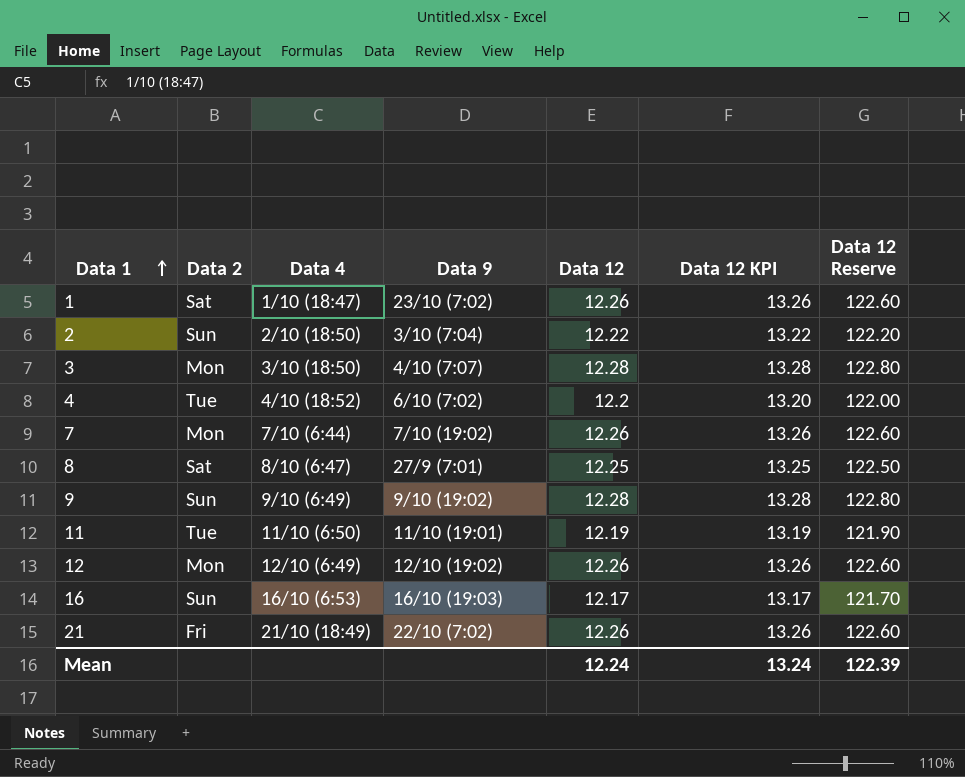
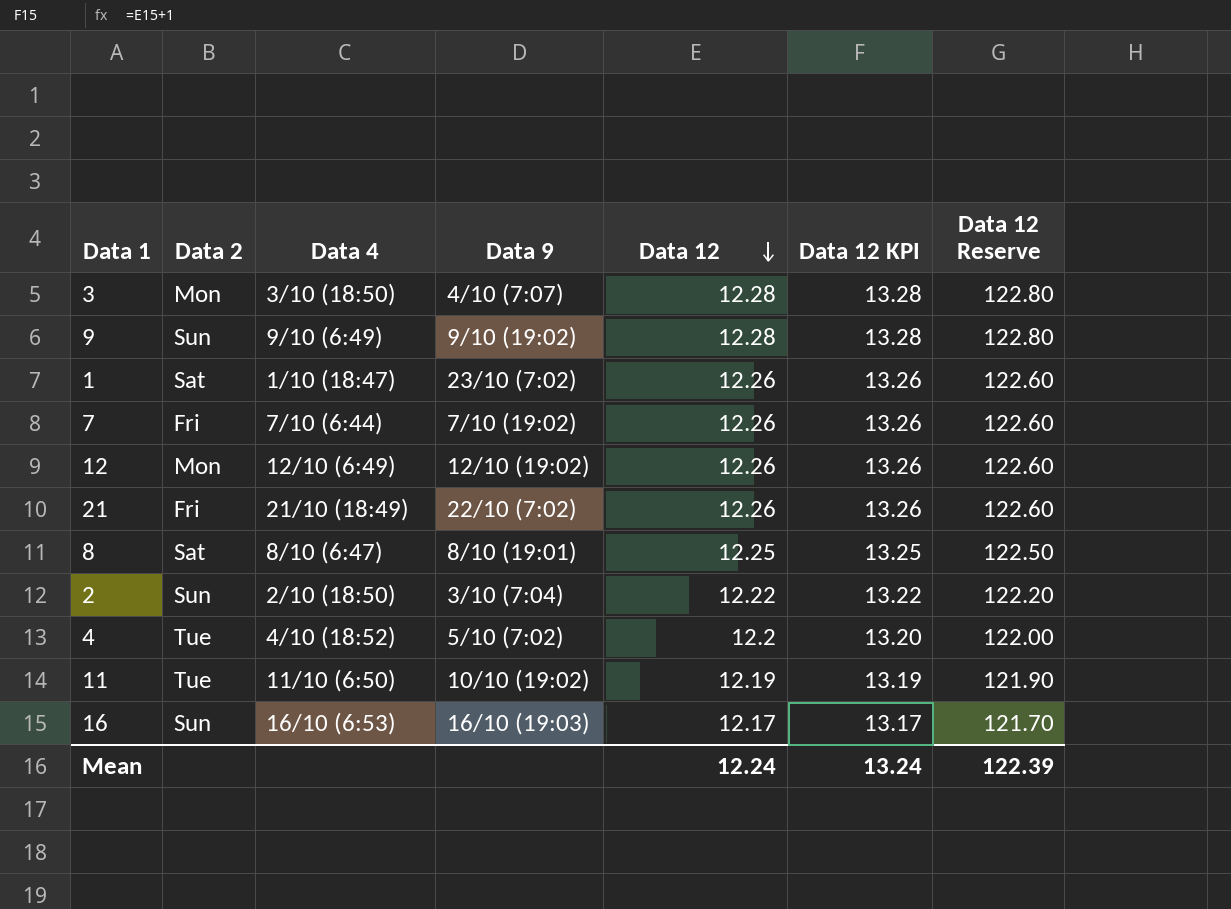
row order: Data 1 ascending -> Data 12 descending
7 | Data 2: Mon -> Fri
8 | Data 9: 27/9 (7:01) -> 8/10 (19:01)
4 | Data 9: 6/10 (7:02) -> 5/10 (7:02)
11 | Data 9: 11/10 (19:01) -> 10/10 (19:02)

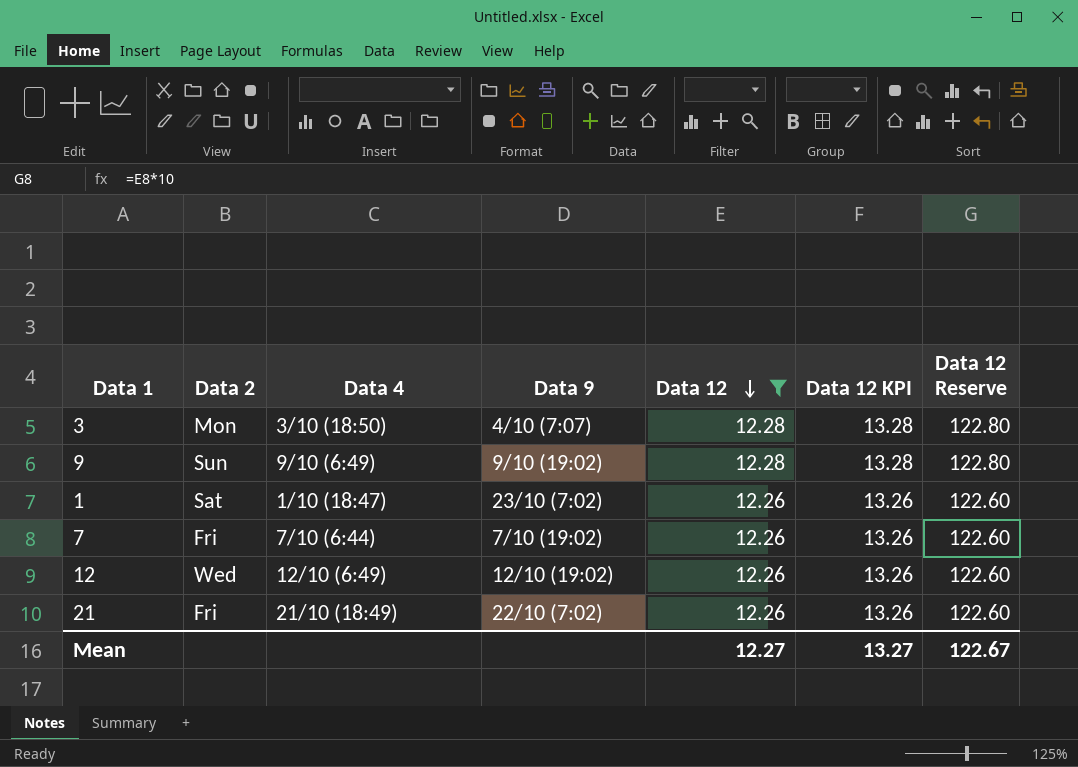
filter: none -> Data 12 >= 12.26
12 | Data 2: Mon -> Wed
Mean | Data 12: 12.24 -> 12.27
Mean | Data 12 KPI: 13.24 -> 13.27
Mean | Data 12 Reserve: 122.39 -> 122.67

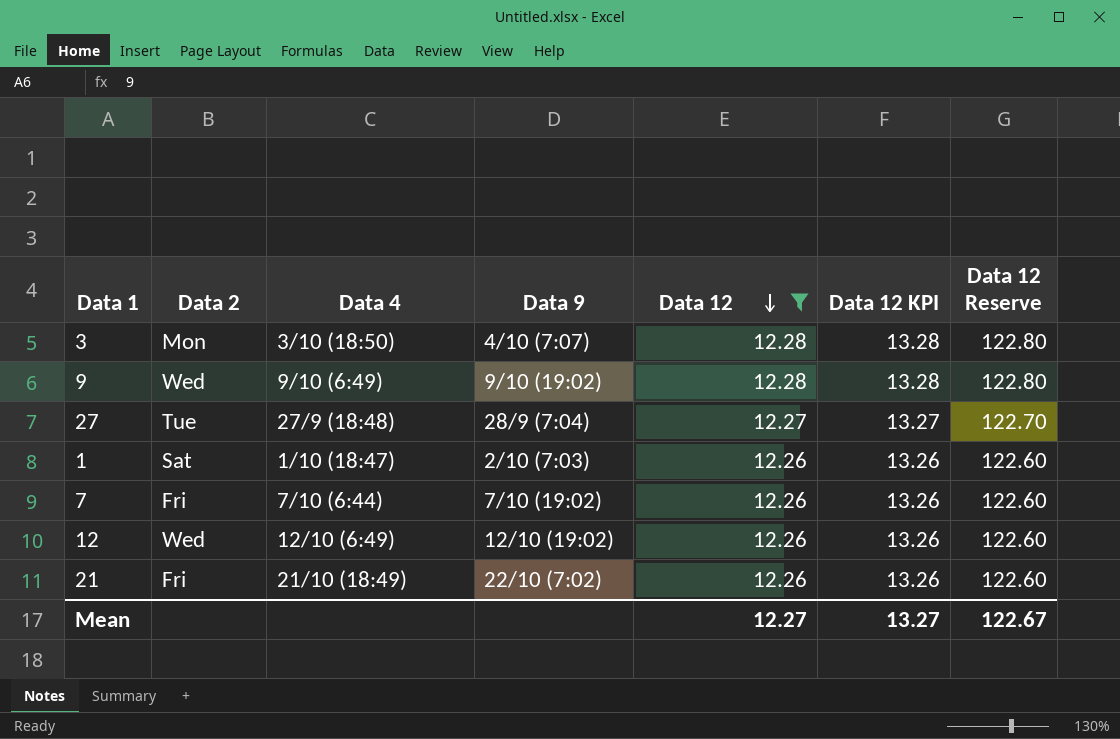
9 | Data 2: Sun -> Wed
row 27: none -> Tue | 27/9 (18:48) | 28/9 (7:04) | 12.27 | 13.27 | 122.70
1 | Data 9: 23/10 (7:02) -> 2/10 (7:03)

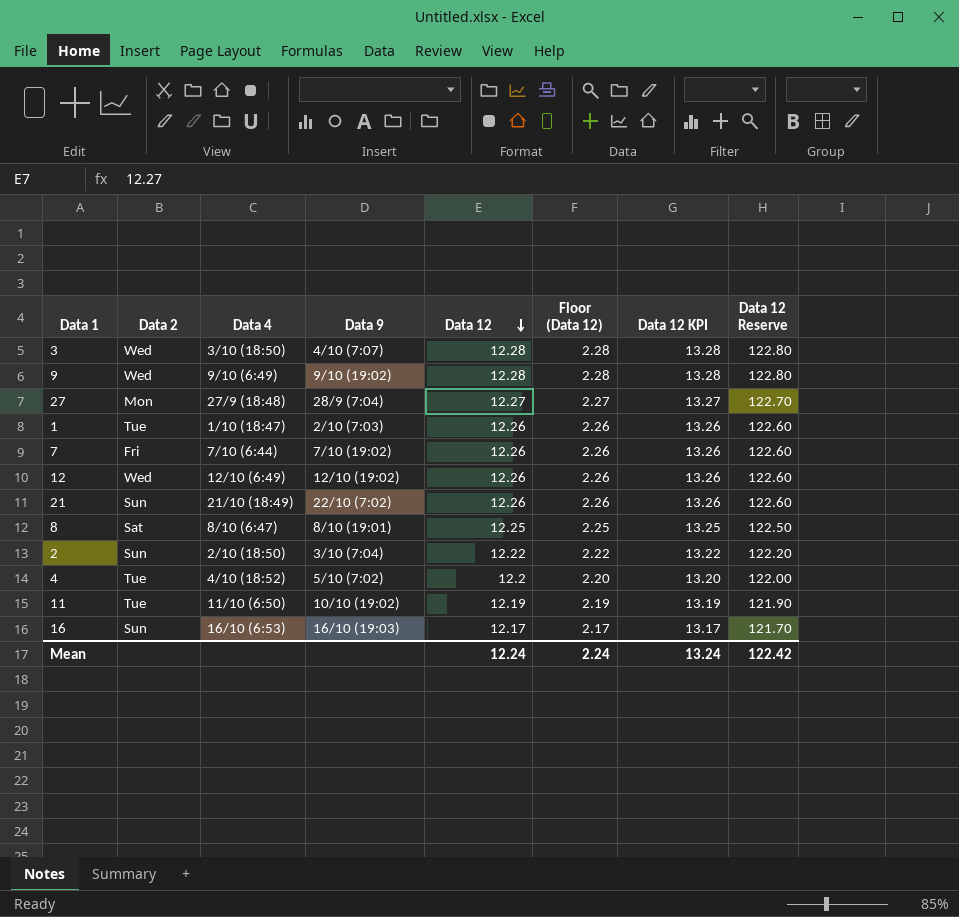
filter: Data 12 >= 12.26 -> none
column Floor (Data 12) | formula: none -> [Data 12] - 10
3 | Data 2: Mon -> Wed
27 | Data 2: Tue -> Mon
1 | Data 2: Sat -> Tue
21 | Data 2: Fri -> Sun
Mean | Data 12: 12.27 -> 12.24
Mean | Data 12 KPI: 13.27 -> 13.24
Mean | Data 12 Reserve: 122.67 -> 122.42

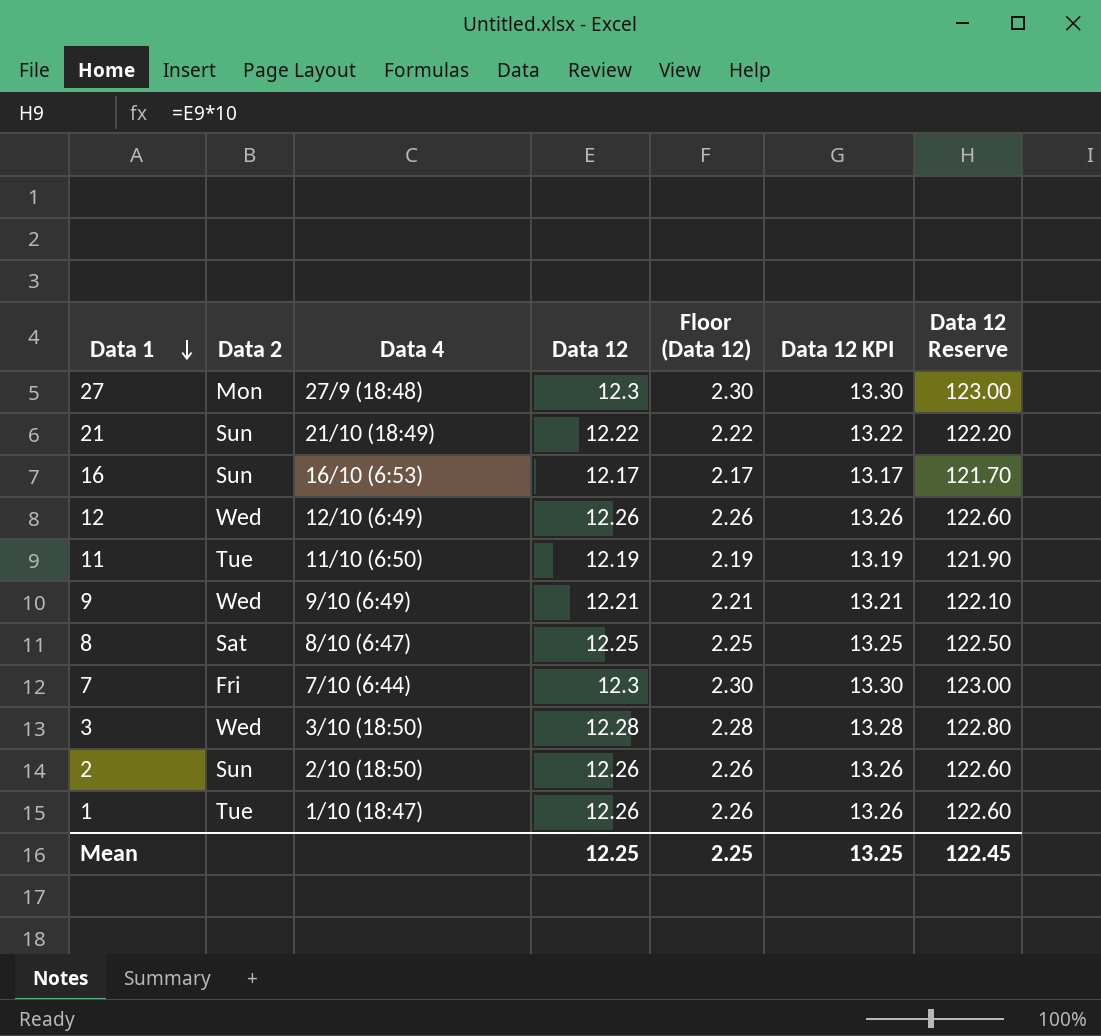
row order: Data 12 descending -> Data 1 descending
column Data 9 | position: 4 -> none
row 4: Tue | 4/10 (18:52) | 5/10 (7:02) | 12.2 | 2.20 | 13.20 | 122.00 -> none
27 | Data 12: 12.27 -> 12.3
27 | Floor (Data 12): 2.27 -> 2.30
27 | Data 12 KPI: 13.27 -> 13.30
27 | Data 12 Reserve: 122.70 -> 123.00
21 | Data 12: 12.26 -> 12.22
21 | Floor (Data 12): 2.26 -> 2.22
21 | Data 12 KPI: 13.26 -> 13.22
21 | Data 12 Reserve: 122.60 -> 122.20
9 | Data 12: 12.28 -> 12.21
9 | Floor (Data 12): 2.28 -> 2.21
9 | Data 12 KPI: 13.28 -> 13.21
9 | Data 12 Reserve: 122.80 -> 122.10
7 | Data 12: 12.26 -> 12.3
7 | Floor (Data 12): 2.26 -> 2.30
7 | Data 12 KPI: 13.26 -> 13.30
7 | Data 12 Reserve: 122.60 -> 123.00
2 | Data 12: 12.22 -> 12.26
2 | Floor (Data 12): 2.22 -> 2.26
2 | Data 12 KPI: 13.22 -> 13.26
2 | Data 12 Reserve: 122.20 -> 122.60
Mean | Data 12: 12.24 -> 12.25
Mean | Floor (Data 12): 2.24 -> 2.25
Mean | Data 12 KPI: 13.24 -> 13.25
Mean | Data 12 Reserve: 122.42 -> 122.45

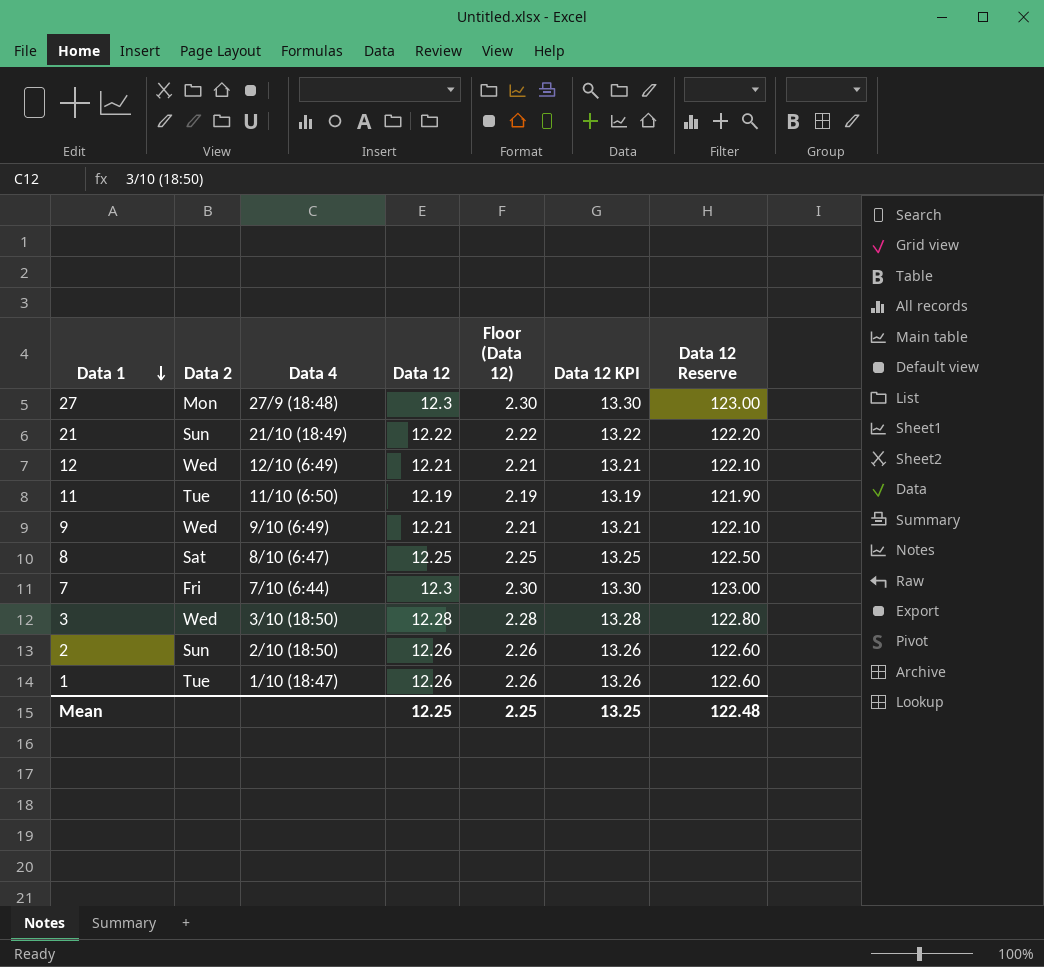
row 16: Sun | 16/10 (6:53) | 12.17 | 2.17 | 13.17 | 121.70 -> none
12 | Data 12: 12.26 -> 12.21
12 | Floor (Data 12): 2.26 -> 2.21
12 | Data 12 KPI: 13.26 -> 13.21
12 | Data 12 Reserve: 122.60 -> 122.10
Mean | Data 12 Reserve: 122.45 -> 122.48

